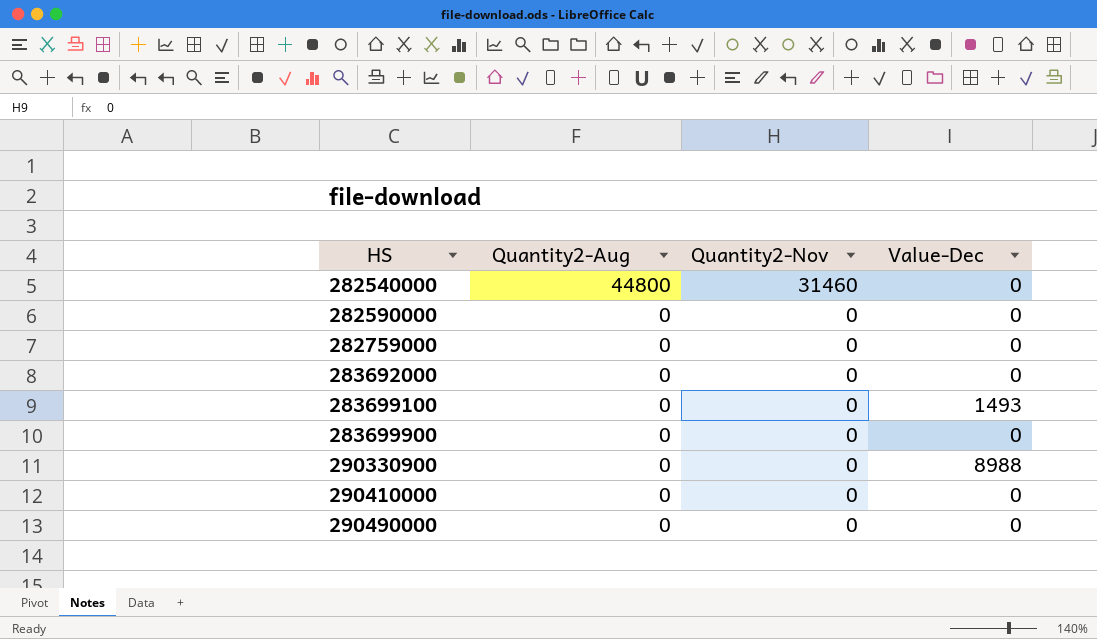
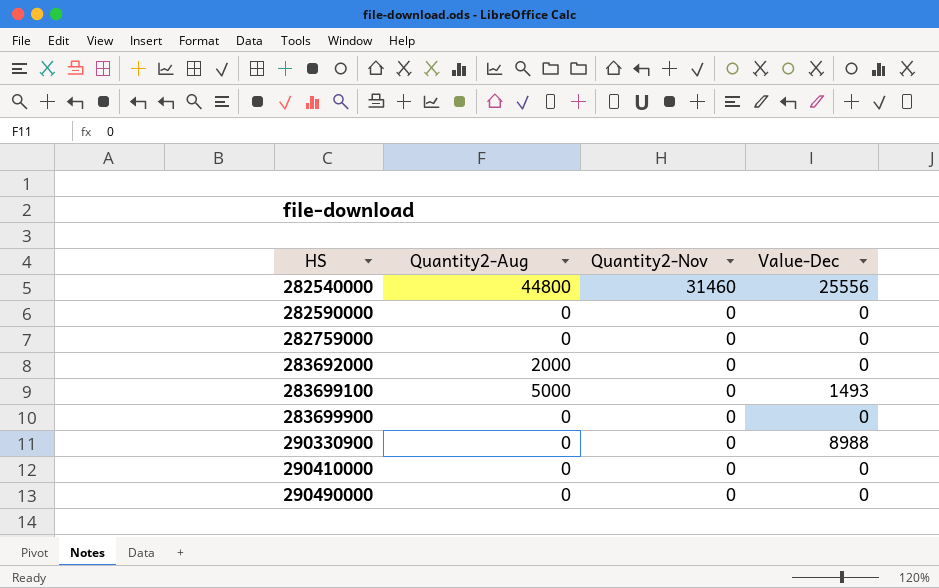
282540000 | Value-Dec: 0 -> 25556
283692000 | Quantity2-Aug: 0 -> 2000
283699100 | Quantity2-Aug: 0 -> 5000

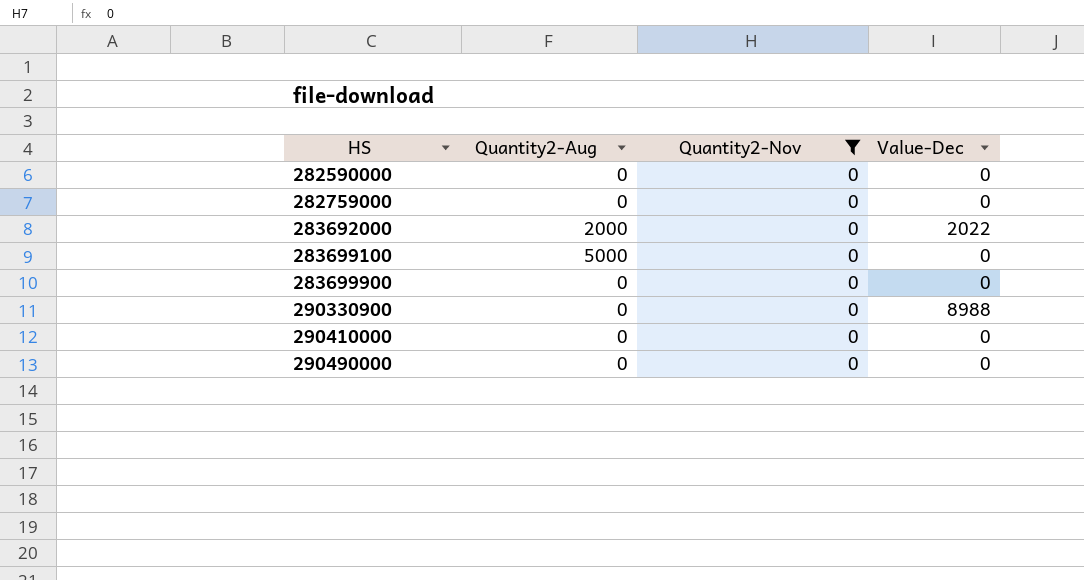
filter: none -> Quantity2-Nov = 0
283692000 | Value-Dec: 0 -> 2022
283699100 | Value-Dec: 1493 -> 0

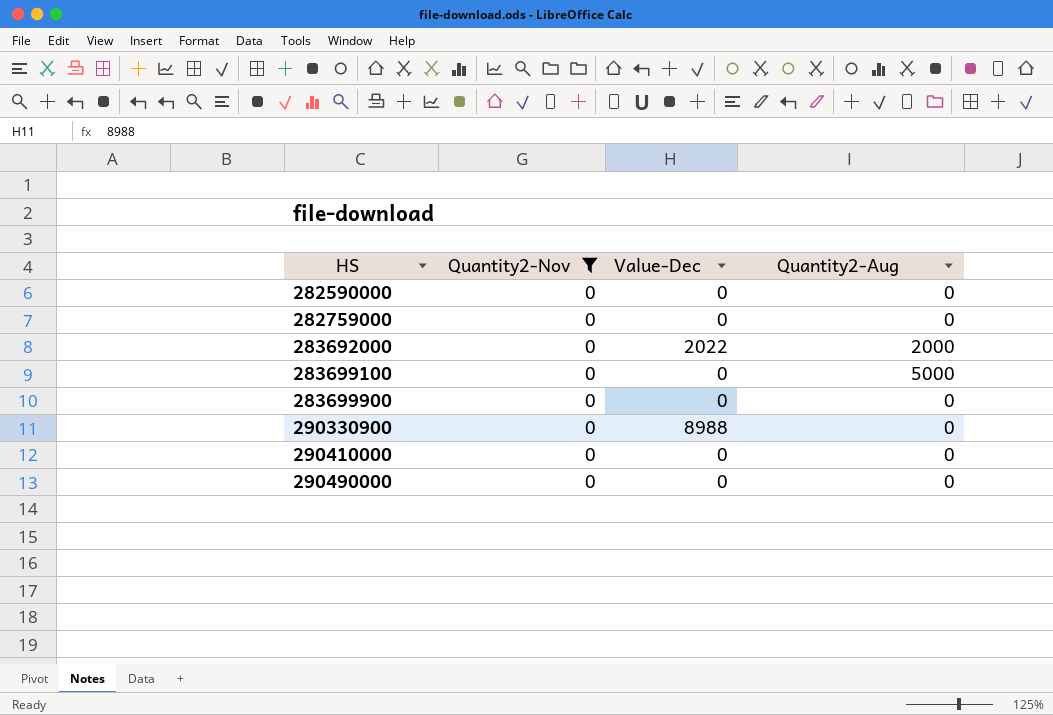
column Quantity2-Aug | position: 2 -> 4

